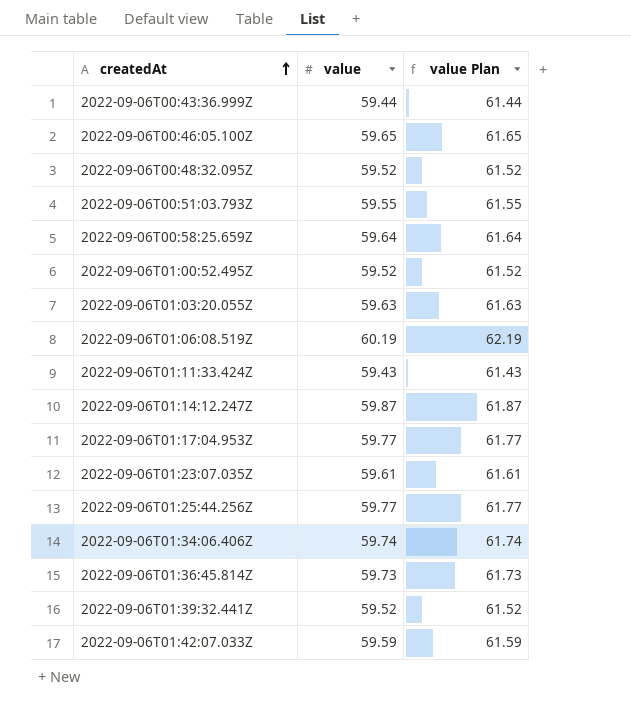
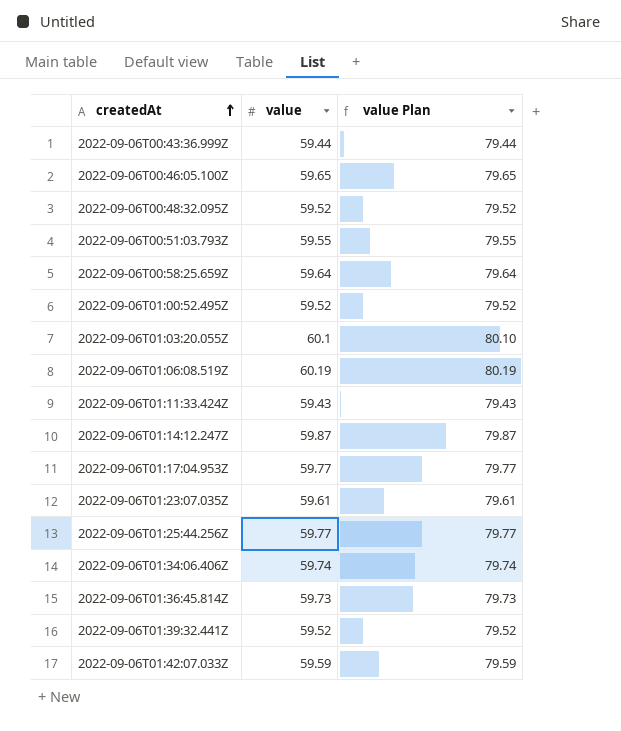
column value Plan | formula: [value] + 2 -> [value] + 20
2022-09-06T01:03:20.055Z | value: 59.63 -> 60.1

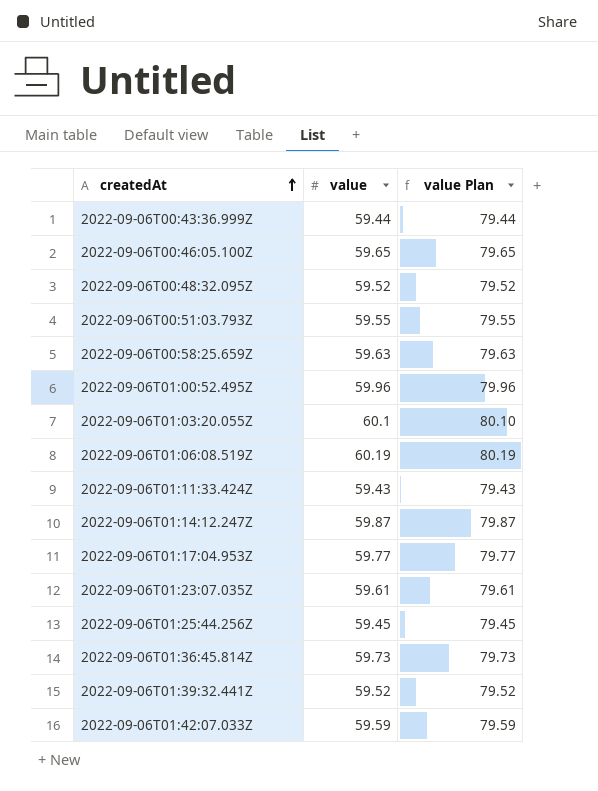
row 2022-09-06T01:34:06.406Z: 59.74 | 79.74 -> none
2022-09-06T00:58:25.659Z | value: 59.64 -> 59.63
2022-09-06T00:58:25.659Z | value Plan: 79.64 -> 79.63
2022-09-06T01:00:52.495Z | value: 59.52 -> 59.96
2022-09-06T01:00:52.495Z | value Plan: 79.52 -> 79.96
2022-09-06T01:25:44.256Z | value: 59.77 -> 59.45
2022-09-06T01:25:44.256Z | value Plan: 79.77 -> 79.45

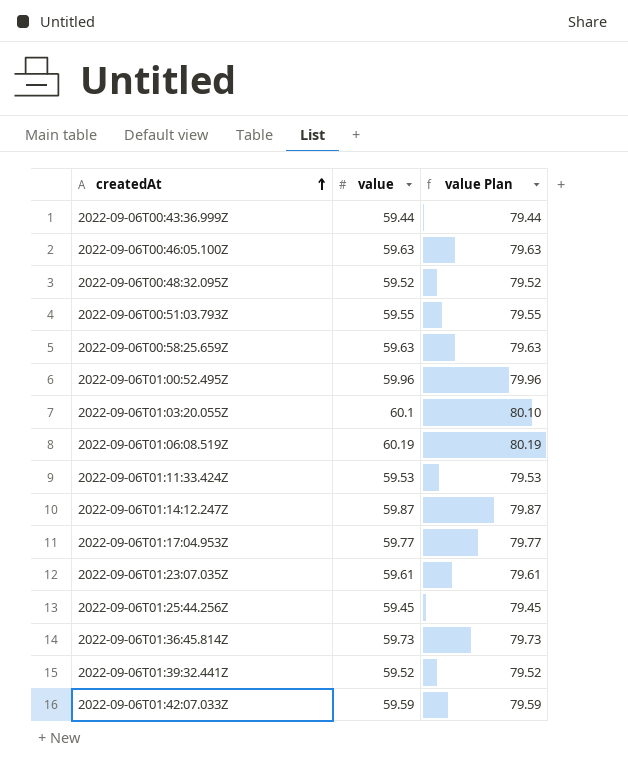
2022-09-06T00:46:05.100Z | value: 59.65 -> 59.63
2022-09-06T00:46:05.100Z | value Plan: 79.65 -> 79.63
2022-09-06T01:11:33.424Z | value: 59.43 -> 59.53
2022-09-06T01:11:33.424Z | value Plan: 79.43 -> 79.53

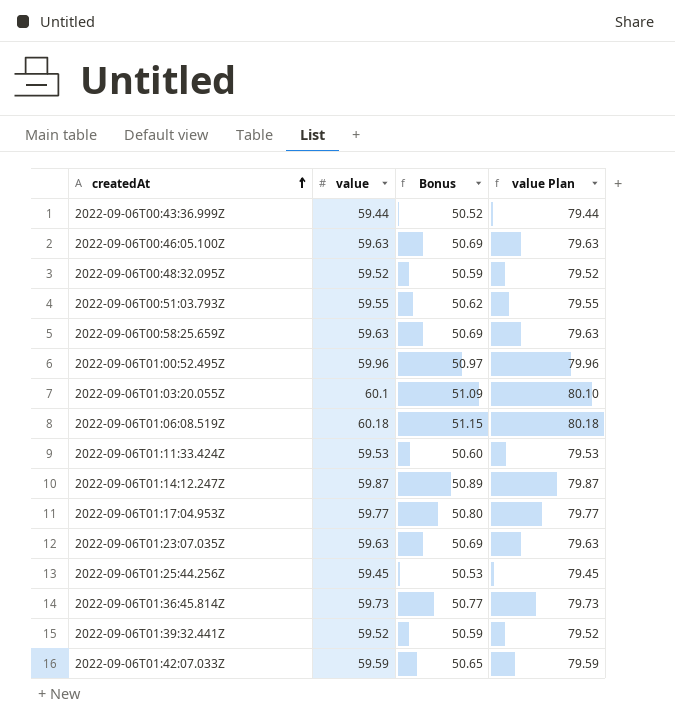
column Bonus | formula: none -> [value] * 0.85
2022-09-06T01:06:08.519Z | value: 60.19 -> 60.18
2022-09-06T01:06:08.519Z | value Plan: 80.19 -> 80.18
2022-09-06T01:23:07.035Z | value: 59.61 -> 59.63
2022-09-06T01:23:07.035Z | value Plan: 79.61 -> 79.63

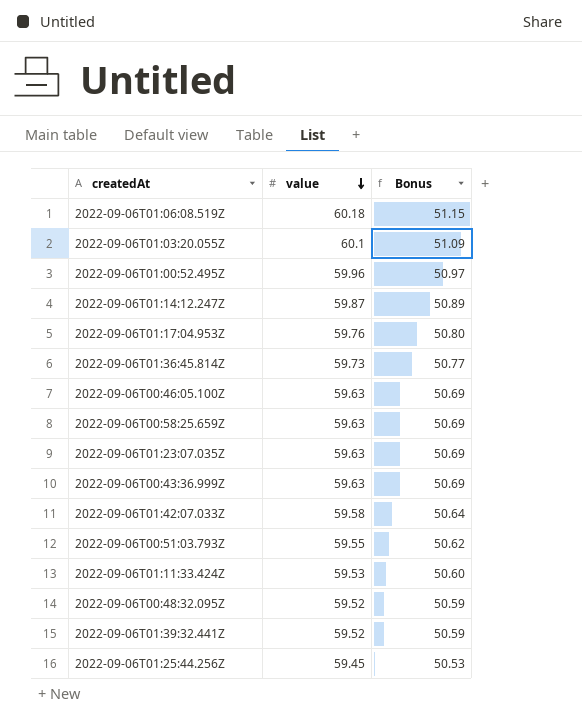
row order: createdAt ascending -> value descending
column value Plan | formula: [value] + 20 -> none
2022-09-06T01:17:04.953Z | value: 59.77 -> 59.76
2022-09-06T00:43:36.999Z | value: 59.44 -> 59.63
2022-09-06T00:43:36.999Z | Bonus: 50.52 -> 50.69
2022-09-06T01:42:07.033Z | value: 59.59 -> 59.58
2022-09-06T01:42:07.033Z | Bonus: 50.65 -> 50.64

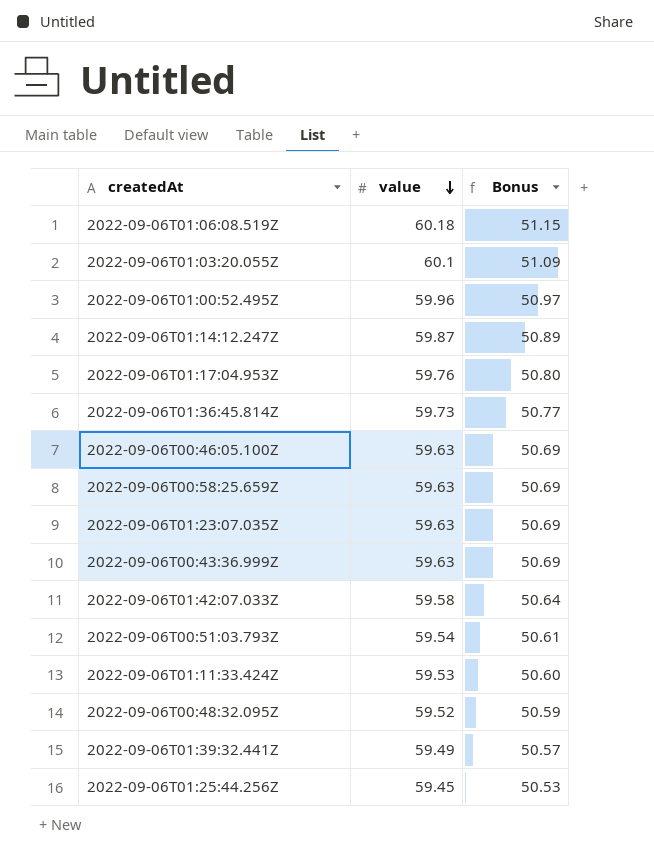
2022-09-06T00:51:03.793Z | value: 59.55 -> 59.54
2022-09-06T00:51:03.793Z | Bonus: 50.62 -> 50.61
2022-09-06T01:39:32.441Z | value: 59.52 -> 59.49
2022-09-06T01:39:32.441Z | Bonus: 50.59 -> 50.57

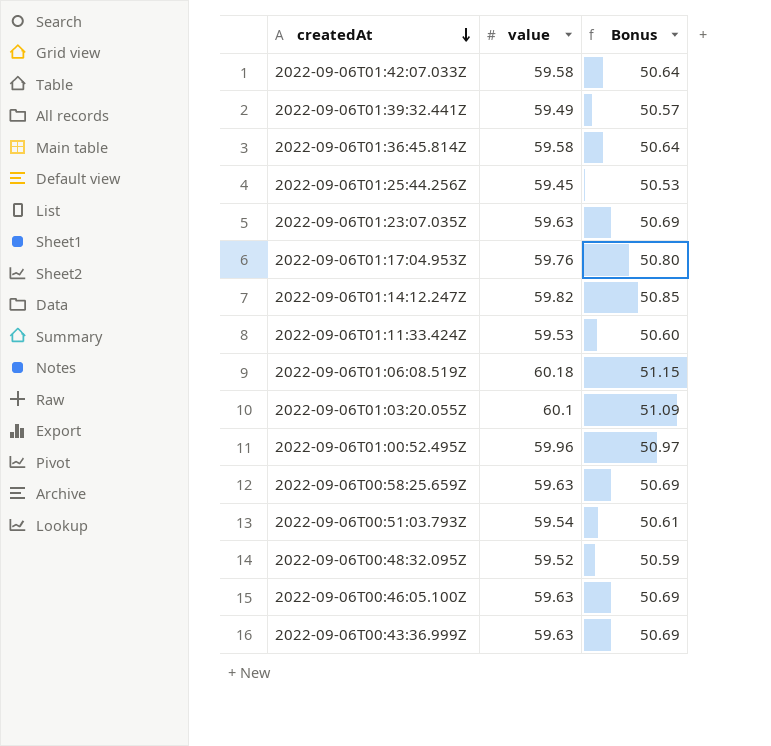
row order: value descending -> createdAt descending
2022-09-06T01:36:45.814Z | value: 59.73 -> 59.58
2022-09-06T01:36:45.814Z | Bonus: 50.77 -> 50.64
2022-09-06T01:14:12.247Z | value: 59.87 -> 59.82
2022-09-06T01:14:12.247Z | Bonus: 50.89 -> 50.85

